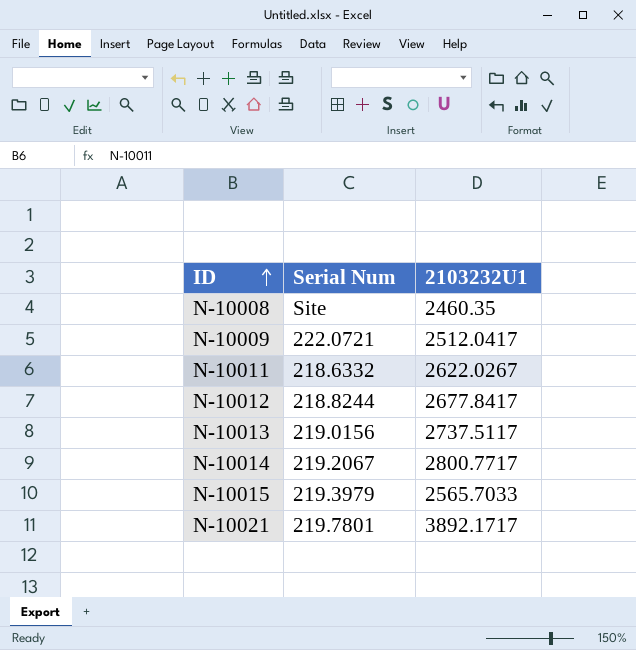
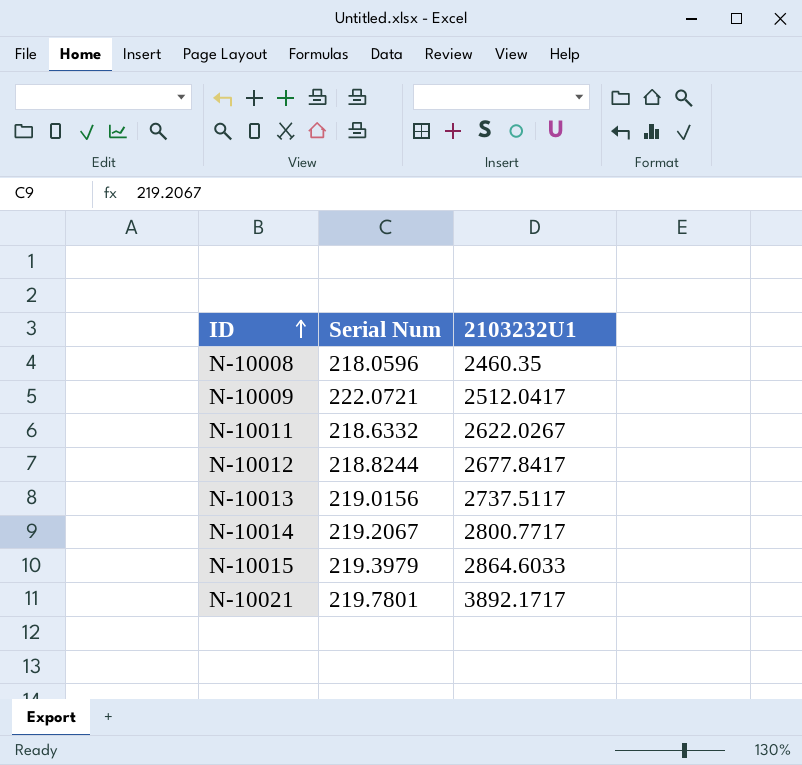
N-10008 | Serial Num: Site -> 218.0596
N-10015 | 2103232U1: 2565.7033 -> 2864.6033

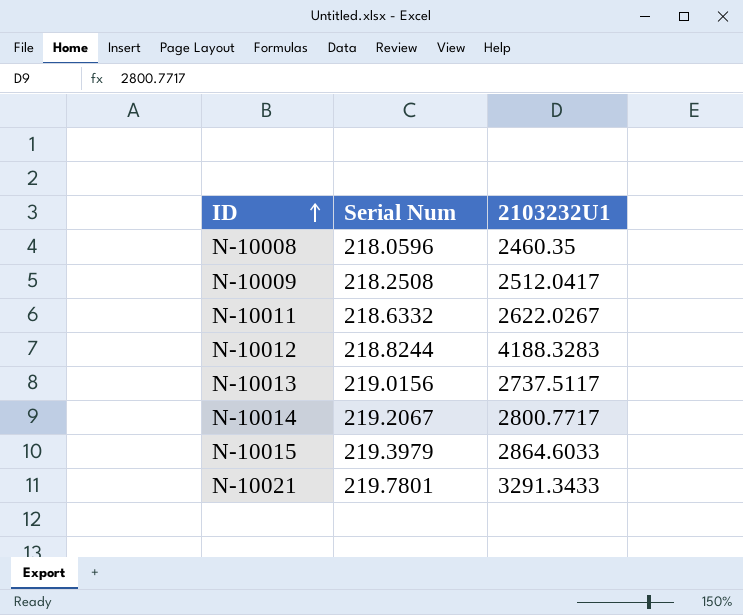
N-10009 | Serial Num: 222.0721 -> 218.2508
N-10012 | 2103232U1: 2677.8417 -> 4188.3283
N-10021 | 2103232U1: 3892.1717 -> 3291.3433

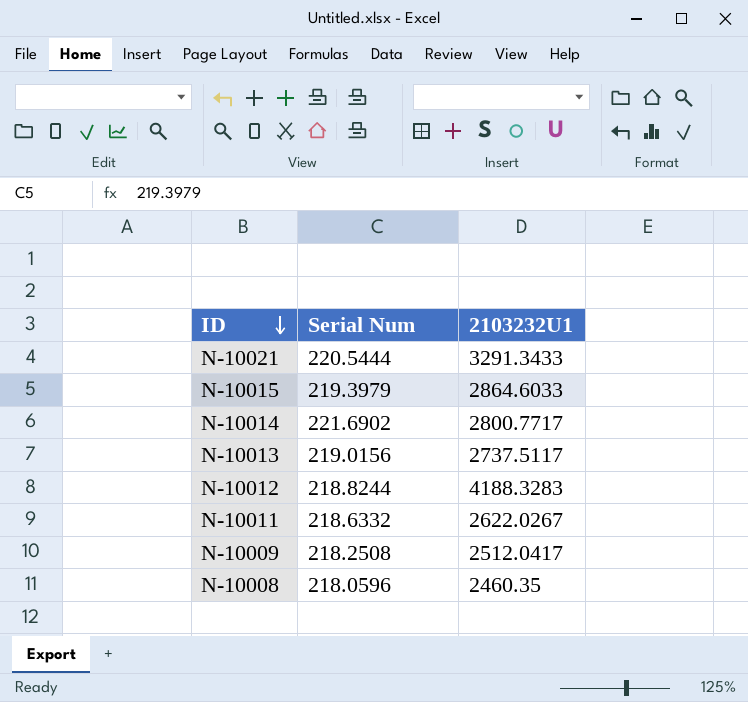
row order: ID ascending -> ID descending
N-10021 | Serial Num: 219.7801 -> 220.5444
N-10014 | Serial Num: 219.2067 -> 221.6902

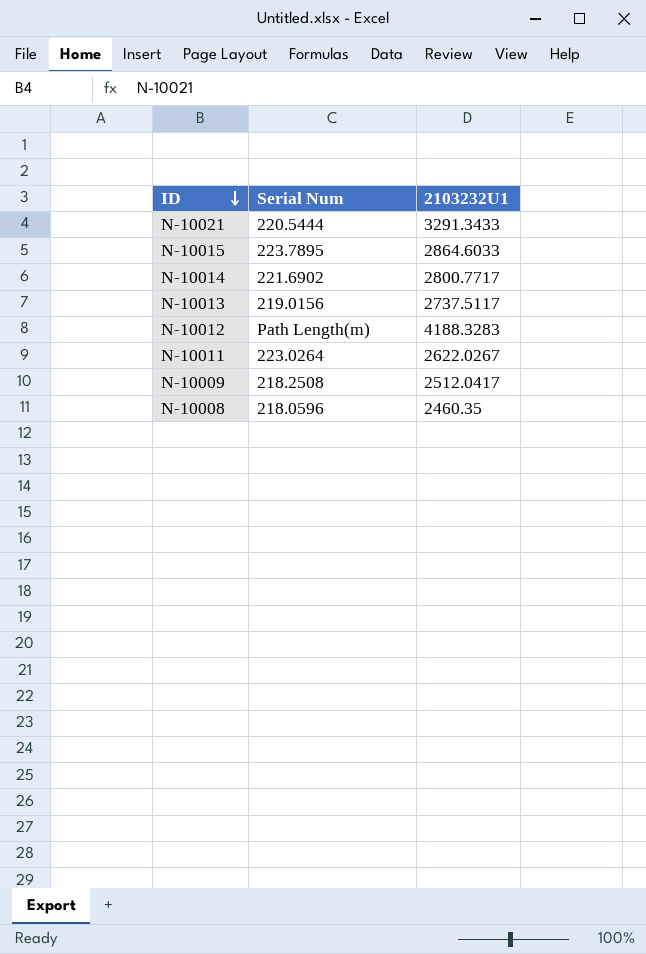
N-10015 | Serial Num: 219.3979 -> 223.7895
N-10012 | Serial Num: 218.8244 -> Path Length(m)
N-10011 | Serial Num: 218.6332 -> 223.0264

